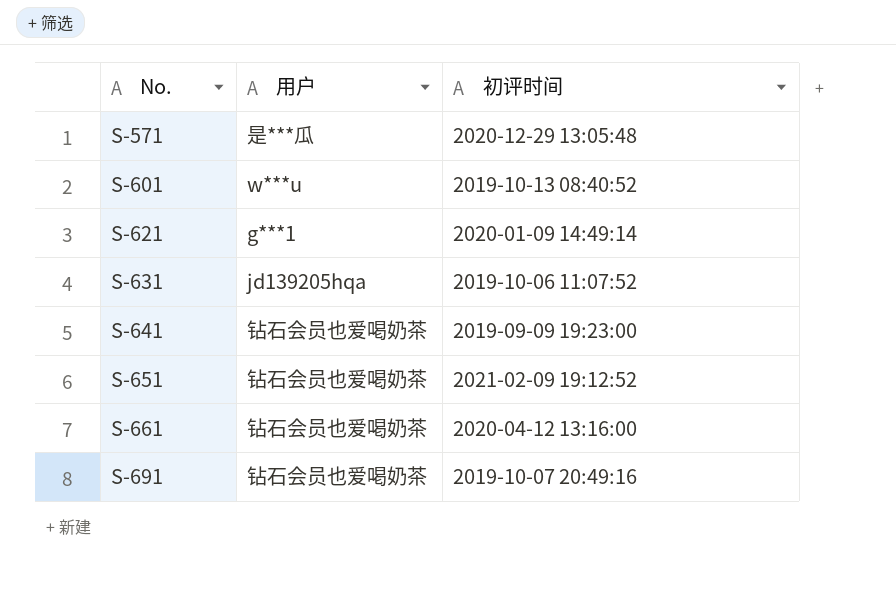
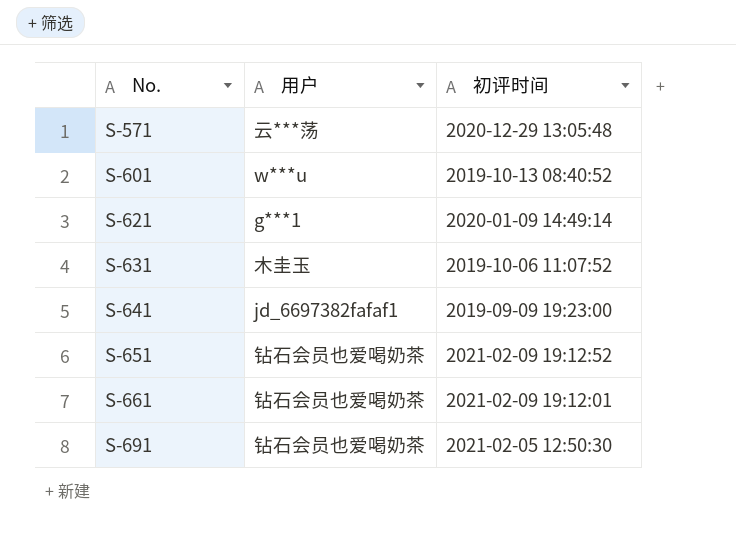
S-571 | 用户: 是***瓜 -> 云***荡
S-631 | 用户: jd139205hqa -> 木圭玉
S-641 | 用户: 钻石会员也爱喝奶茶 -> jd_6697382fafaf1
S-661 | 初评时间: 2020-04-12 13:16:00 -> 2021-02-09 19:12:01
S-691 | 初评时间: 2019-10-07 20:49:16 -> 2021-02-05 12:50:30

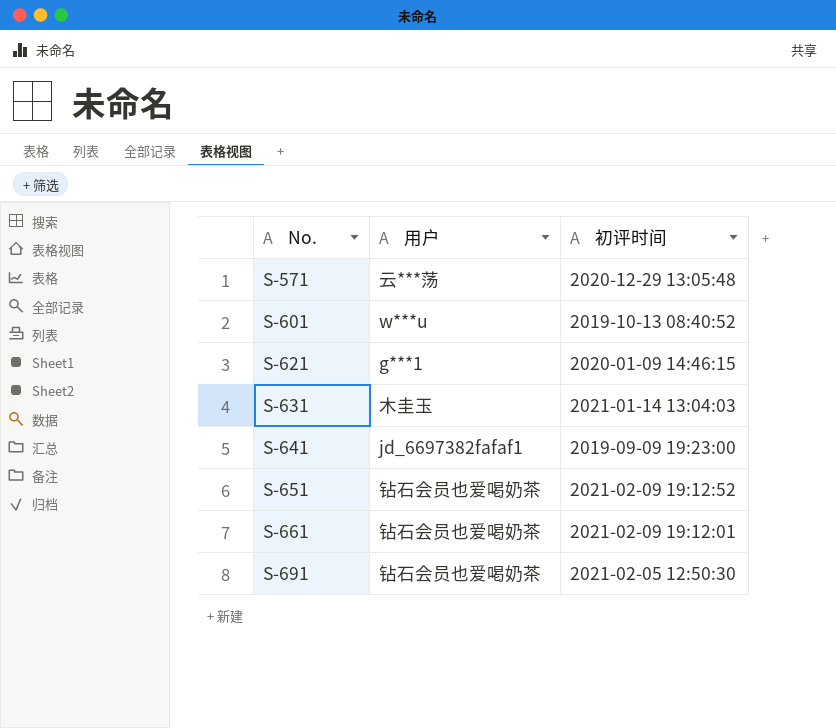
S-621 | 初评时间: 2020-01-09 14:49:14 -> 2020-01-09 14:46:15
S-631 | 初评时间: 2019-10-06 11:07:52 -> 2021-01-14 13:04:03

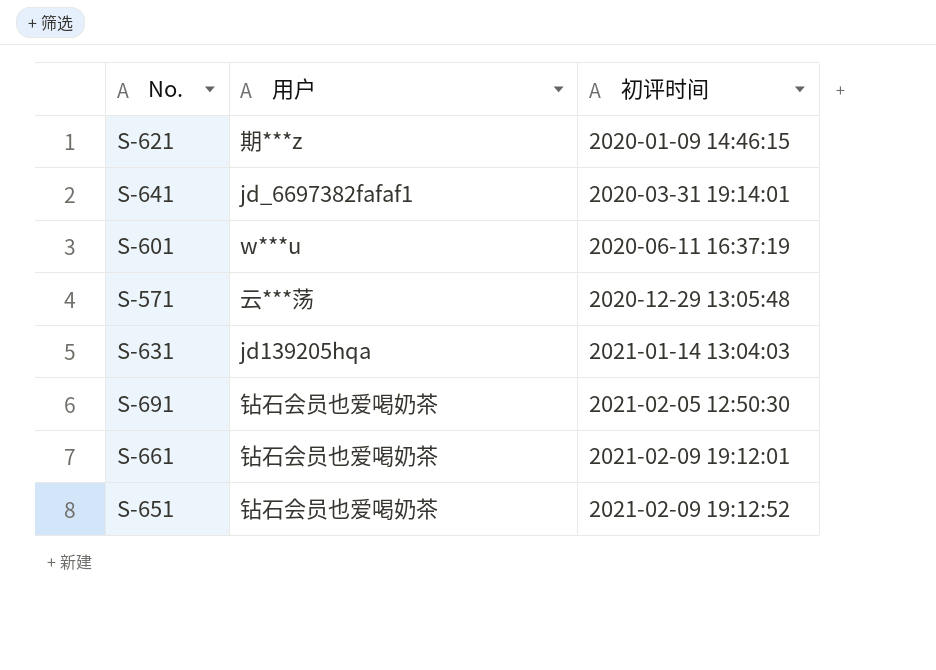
row order: No. ascending -> 初评时间 ascending
S-621 | 用户: g***1 -> 期***z
S-641 | 初评时间: 2019-09-09 19:23:00 -> 2020-03-31 19:14:01
S-601 | 初评时间: 2019-10-13 08:40:52 -> 2020-06-11 16:37:19
S-631 | 用户: 木圭玉 -> jd139205hqa

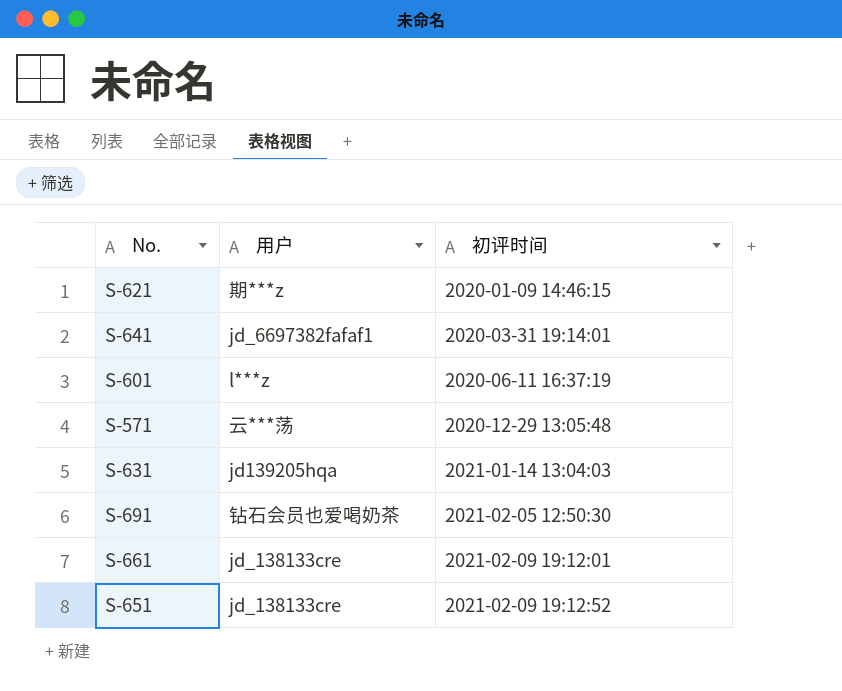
S-601 | 用户: w***u -> l***z
S-661 | 用户: 钻石会员也爱喝奶茶 -> jd_138133cre
S-651 | 用户: 钻石会员也爱喝奶茶 -> jd_138133cre

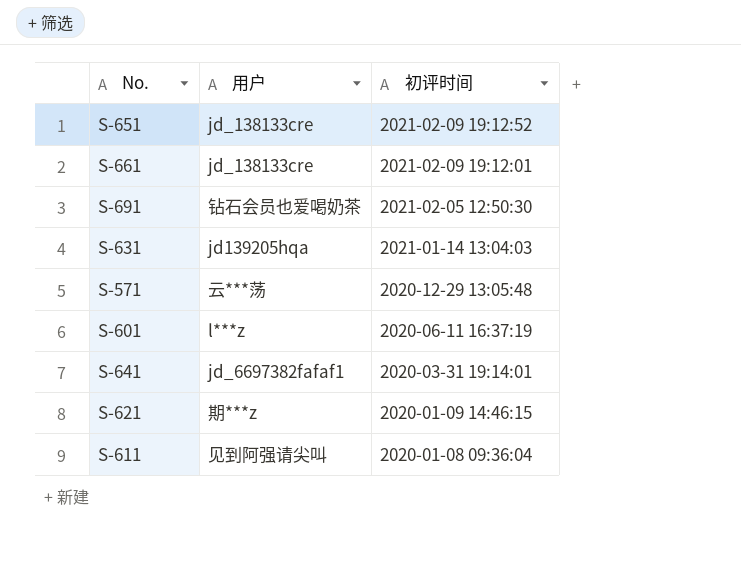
row order: 初评时间 ascending -> 初评时间 descending
row S-611: none -> 见到阿强请尖叫 | 2020-01-08 09:36:04

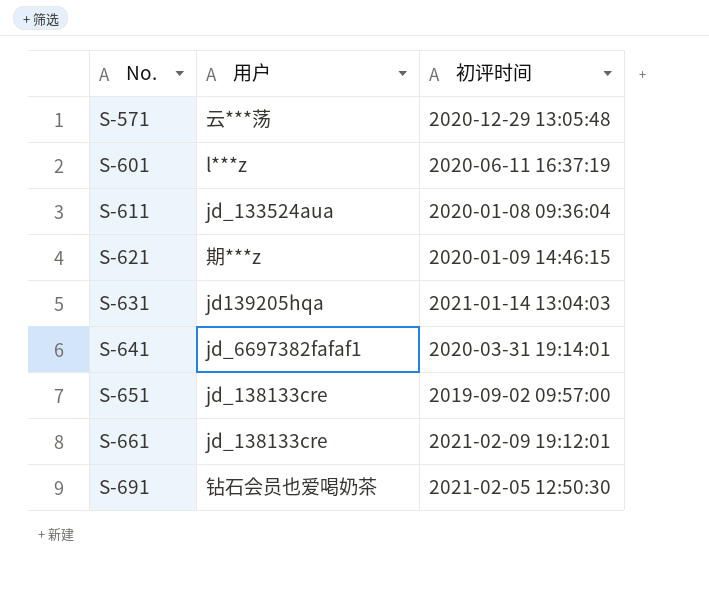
row order: 初评时间 descending -> No. ascending
S-611 | 用户: 见到阿强请尖叫 -> jd_133524aua
S-651 | 初评时间: 2021-02-09 19:12:52 -> 2019-09-02 09:57:00

